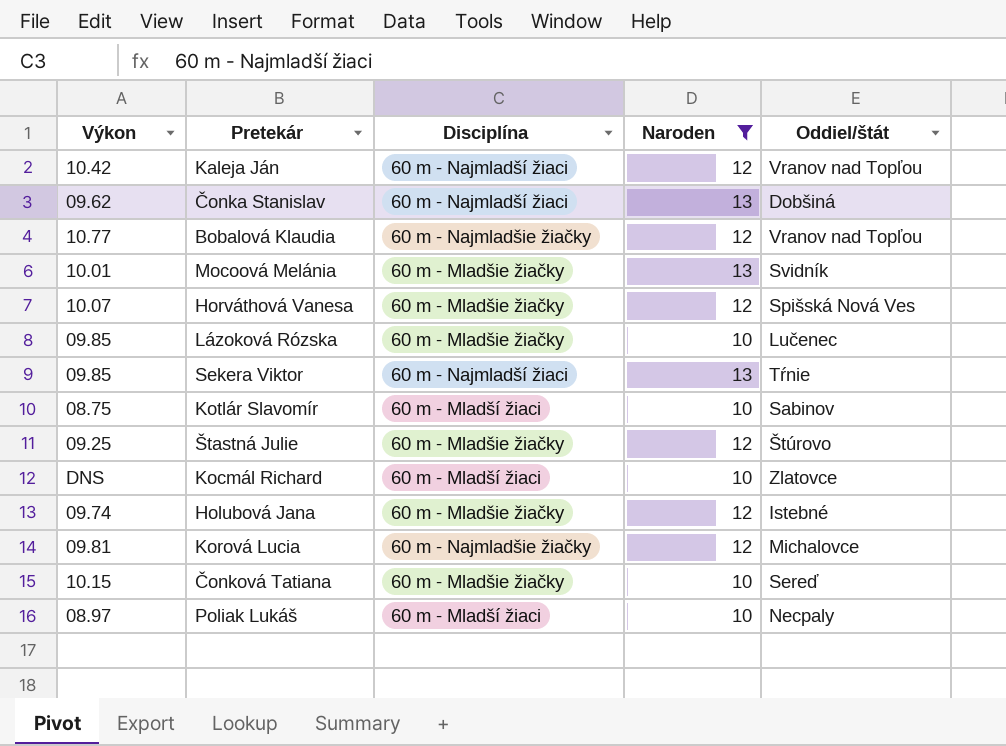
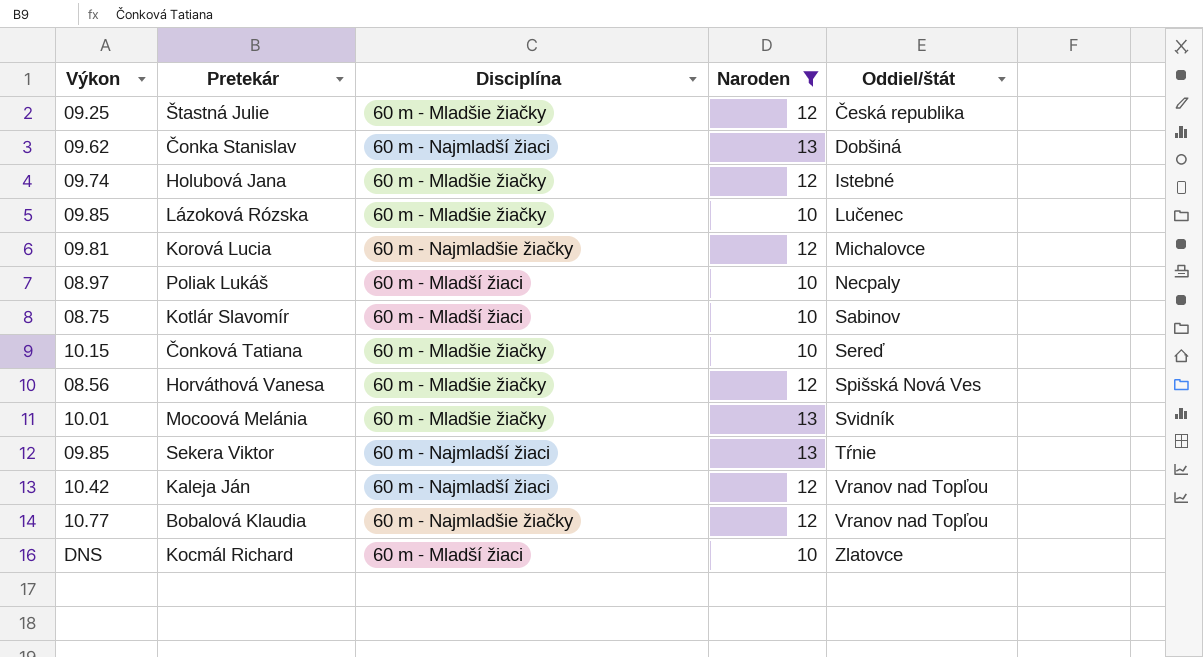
row order: none -> Oddiel/štát ascending
Štastná Julie | Oddiel/štát: Štúrovo -> Česká republika
Horváthová Vanesa | Výkon: 10.07 -> 08.56

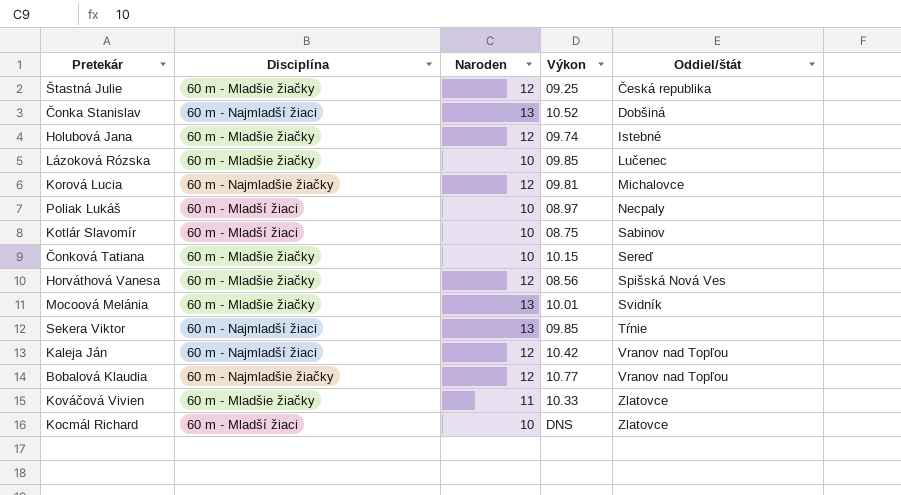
filter: Naroden != 11 -> none
column Výkon | position: 1 -> 4
Čonka Stanislav | Výkon: 09.62 -> 10.52

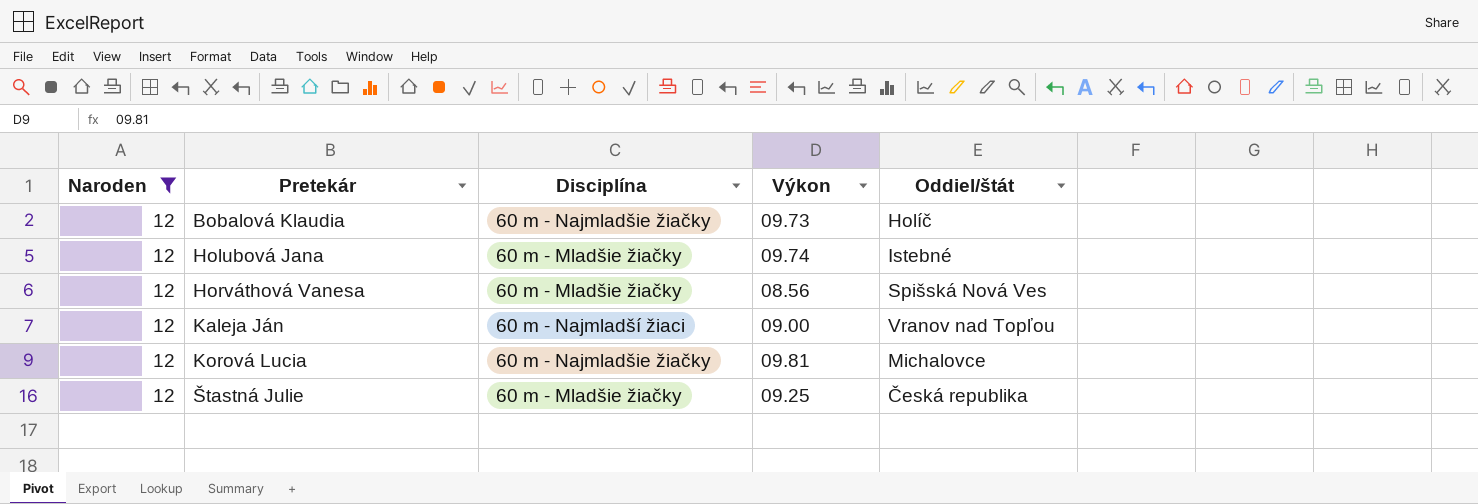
filter: none -> Naroden = 12
row order: Oddiel/štát ascending -> Pretekár ascending
column Naroden | position: 3 -> 1
Bobalová Klaudia | Výkon: 10.77 -> 09.73
Bobalová Klaudia | Oddiel/štát: Vranov nad Topľou -> Holíč
Kaleja Ján | Výkon: 10.42 -> 09.00

